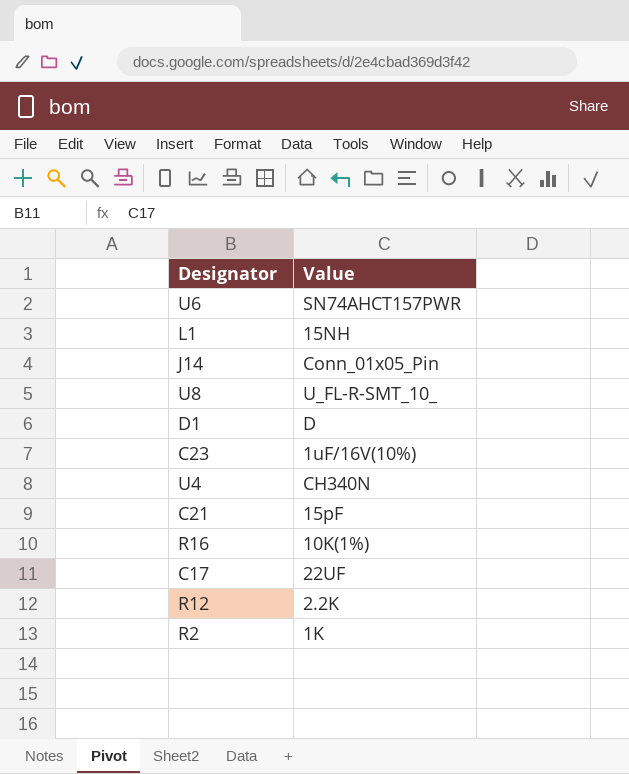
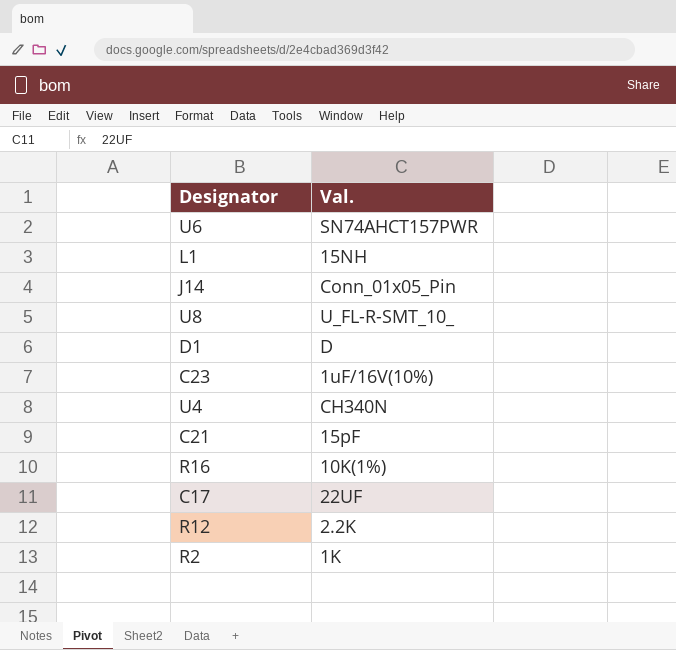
column name: Value -> Val.

